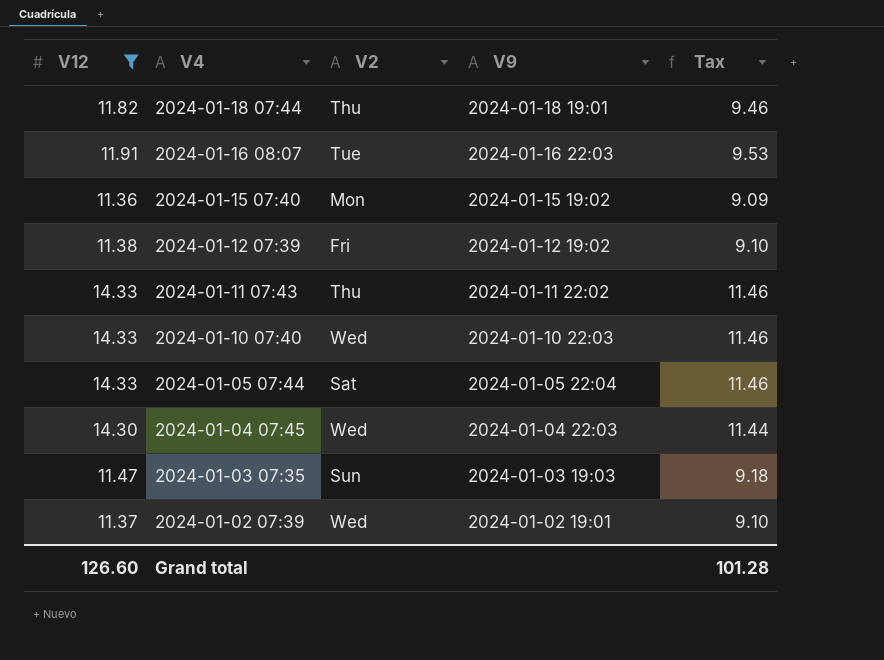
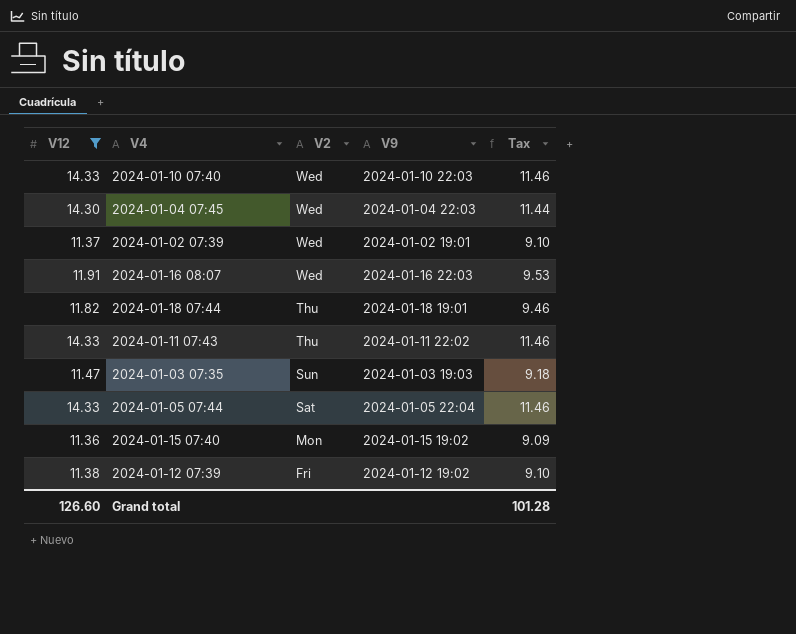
row order: V4 descending -> V2 descending
2024-01-16 08:07 | V2: Tue -> Wed

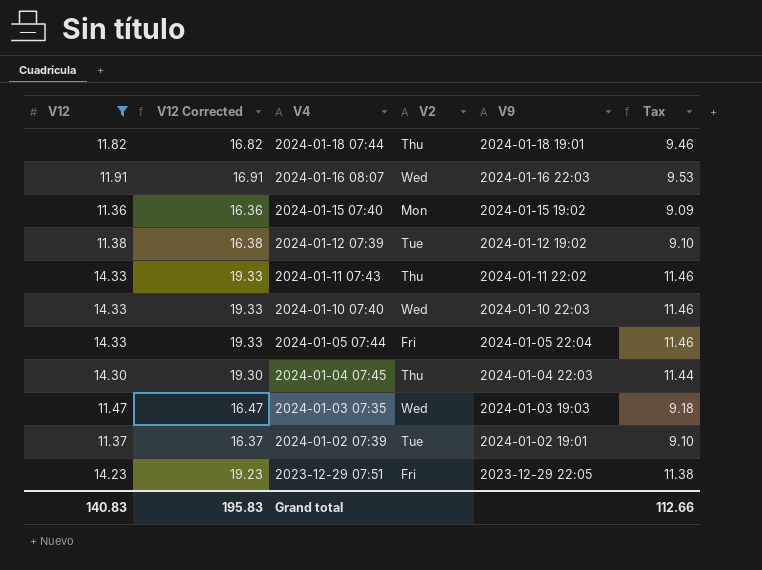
row order: V2 descending -> V4 descending
column V12 Corrected | formula: none -> [V12] + 5
2024-01-12 07:39 | V2: Fri -> Tue
2024-01-05 07:44 | V2: Sat -> Fri
2024-01-04 07:45 | V2: Wed -> Thu
2024-01-03 07:35 | V2: Sun -> Wed
2024-01-02 07:39 | V2: Wed -> Tue
row 2023-12-29 07:51: none -> 14.23 | 19.23 | Fri | 2023-12-29 22:05 | 11.38
Grand total | V12: 126.60 -> 140.83
Grand total | Tax: 101.28 -> 112.66

